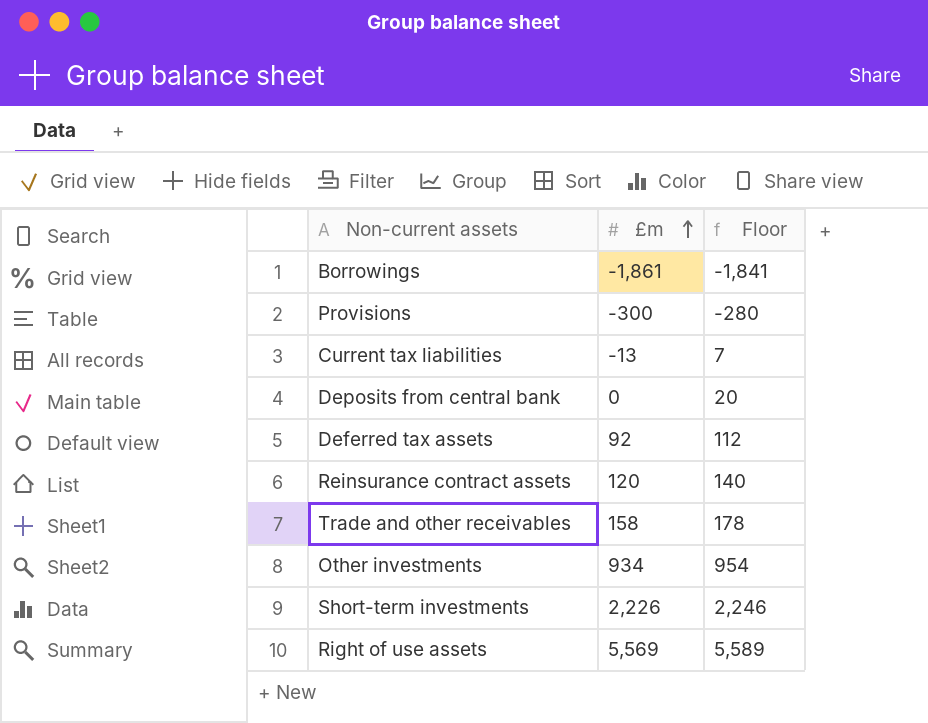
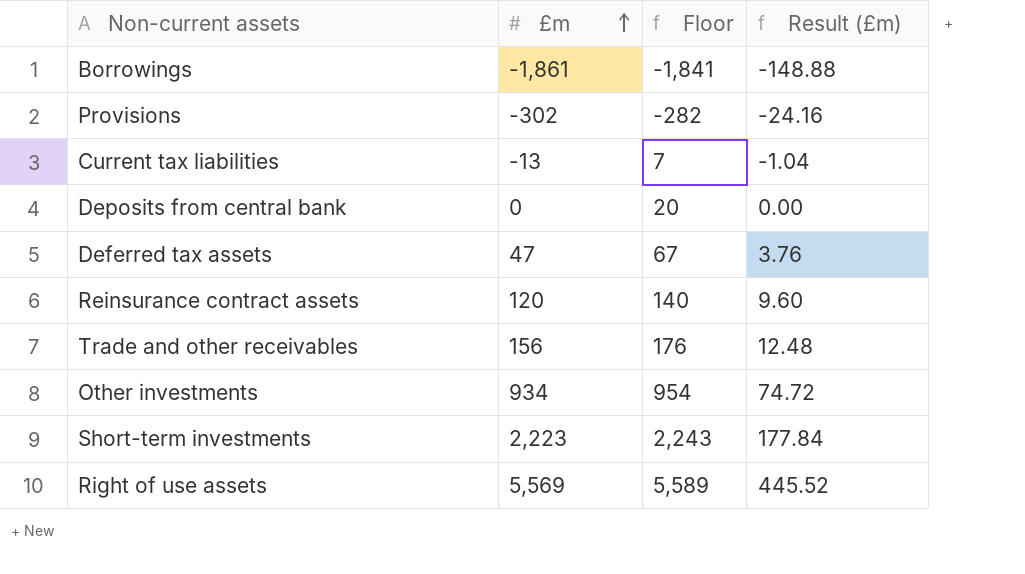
column Result (£m) | formula: none -> [£m] * 0.08
Provisions | £m: -300 -> -302
Provisions | Floor: -280 -> -282
Deferred tax assets | £m: 92 -> 47
Deferred tax assets | Floor: 112 -> 67
Trade and other receivables | £m: 158 -> 156
Trade and other receivables | Floor: 178 -> 176
Short-term investments | £m: 2,226 -> 2,223
Short-term investments | Floor: 2,246 -> 2,243

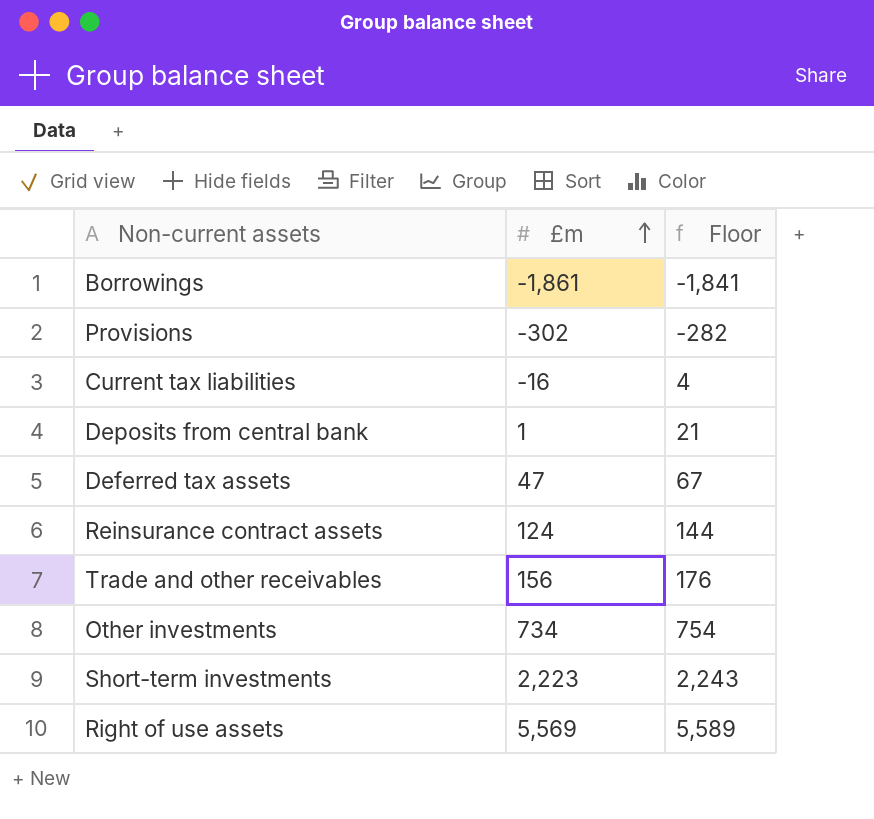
column Result (£m) | formula: [£m] * 0.08 -> none
Current tax liabilities | £m: -13 -> -16
Current tax liabilities | Floor: 7 -> 4
Deposits from central bank | £m: 0 -> 1
Deposits from central bank | Floor: 20 -> 21
Reinsurance contract assets | £m: 120 -> 124
Reinsurance contract assets | Floor: 140 -> 144
Other investments | £m: 934 -> 734
Other investments | Floor: 954 -> 754

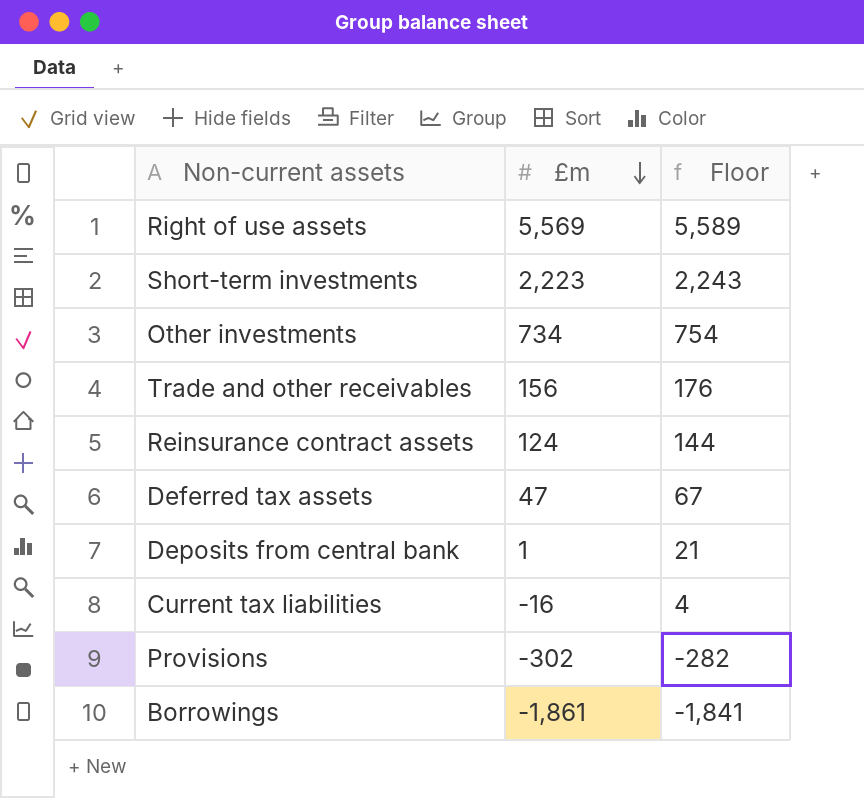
row order: £m ascending -> £m descending

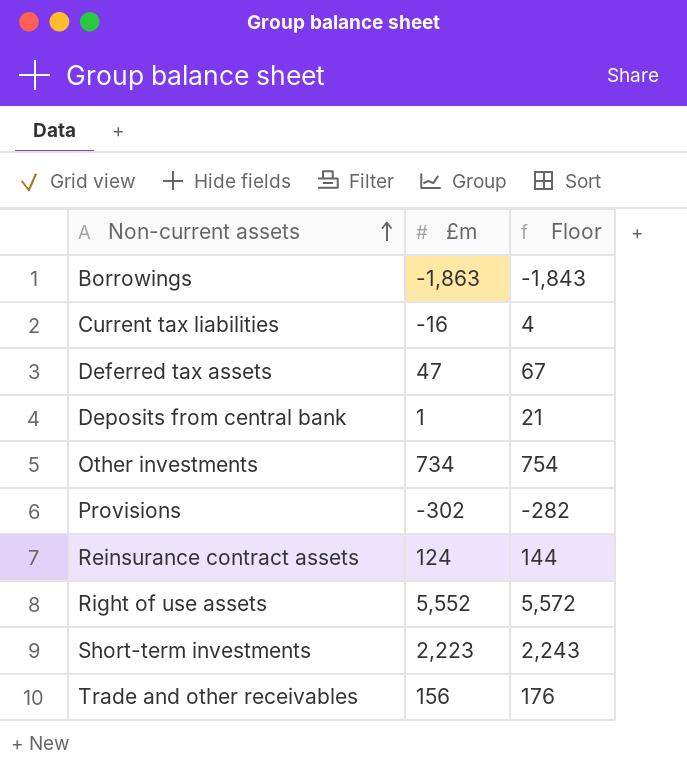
row order: £m descending -> Non-current assets ascending
Borrowings | £m: -1,861 -> -1,863
Borrowings | Floor: -1,841 -> -1,843
Right of use assets | £m: 5,569 -> 5,552
Right of use assets | Floor: 5,589 -> 5,572

